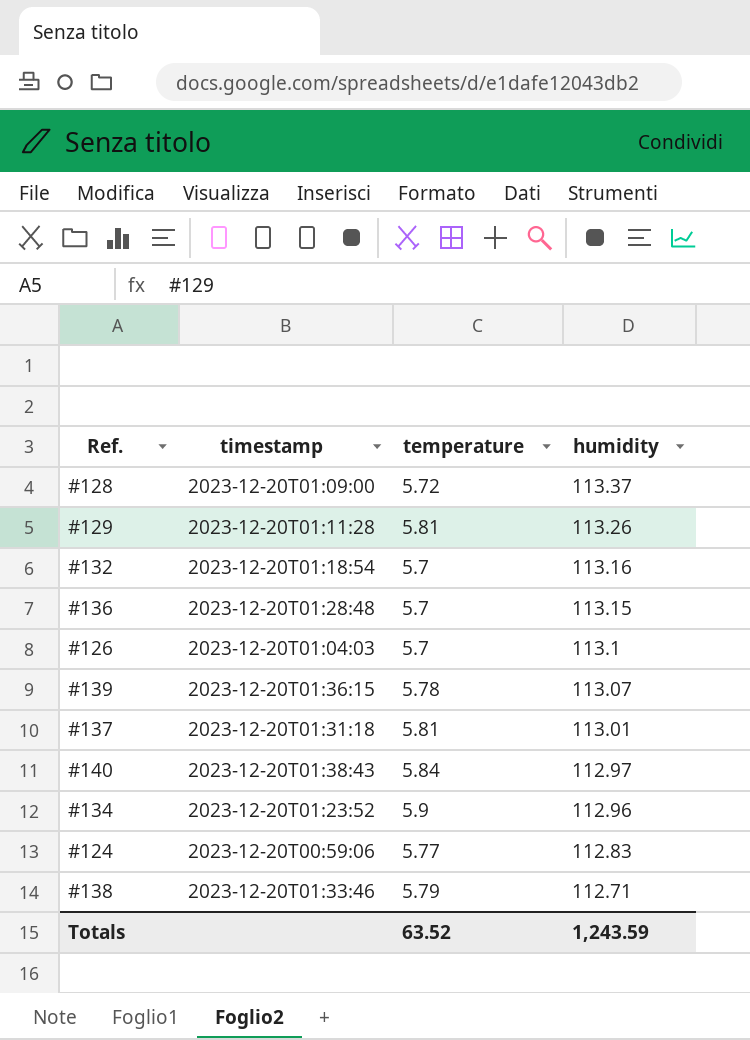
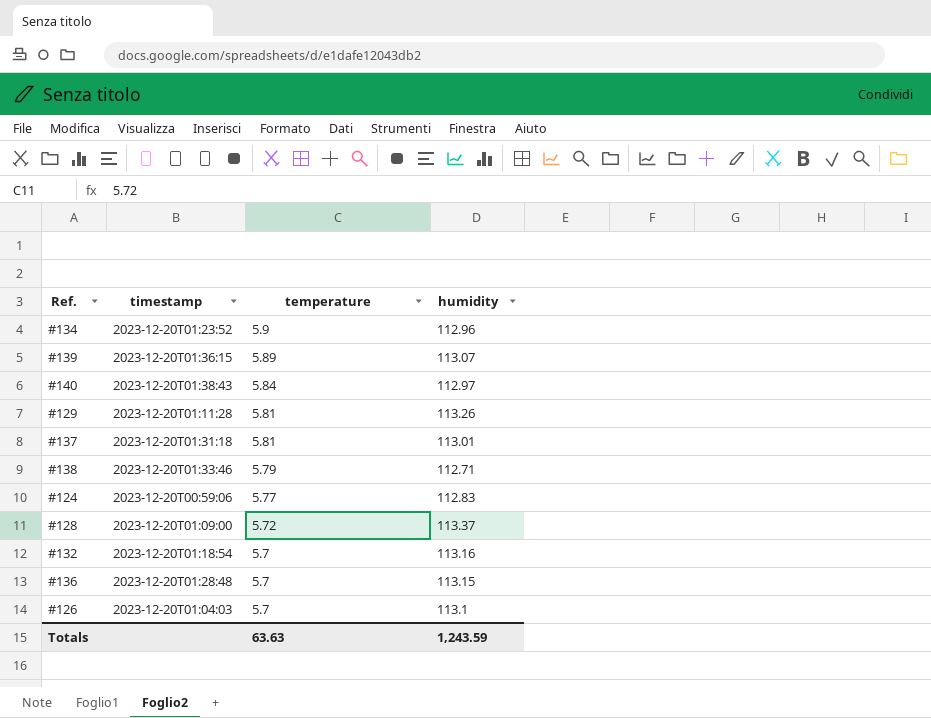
row order: humidity descending -> temperature descending
#139 | temperature: 5.78 -> 5.89
Totals | temperature: 63.52 -> 63.63

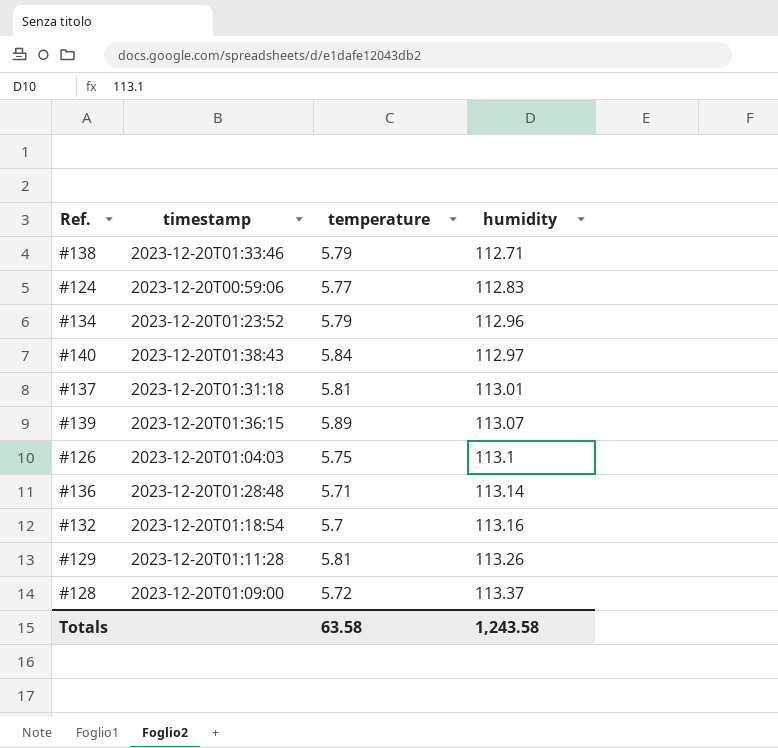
row order: temperature descending -> humidity ascending
#134 | temperature: 5.9 -> 5.79
#126 | temperature: 5.7 -> 5.75
#136 | temperature: 5.7 -> 5.71
#136 | humidity: 113.15 -> 113.14
Totals | temperature: 63.63 -> 63.58
Totals | humidity: 1,243.59 -> 1,243.58

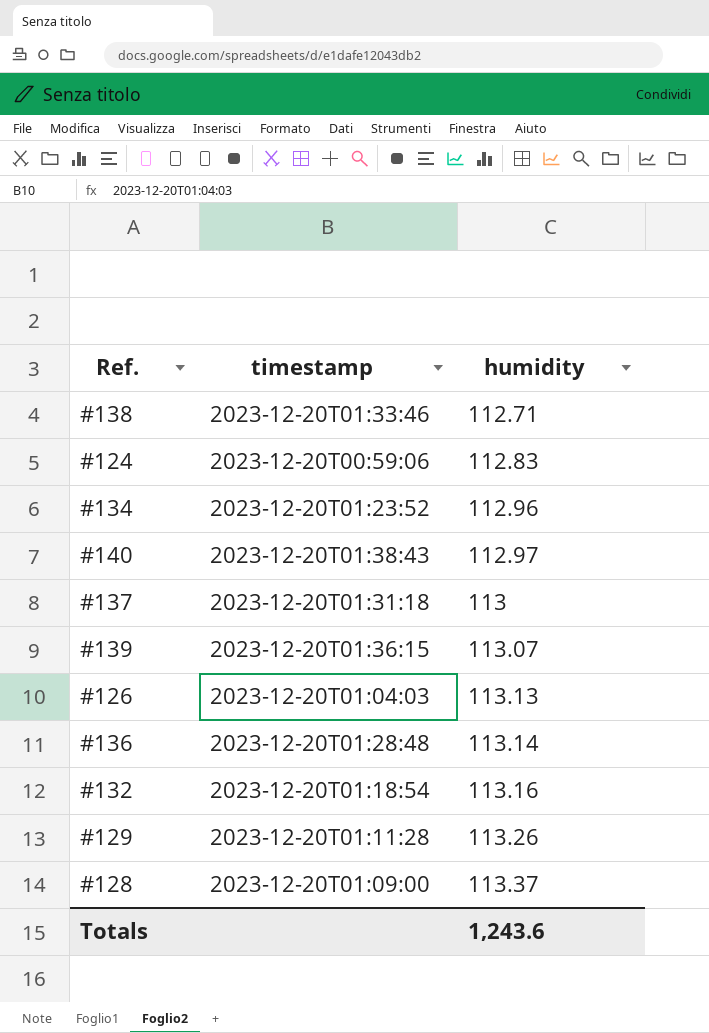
column temperature | position: 3 -> none
#137 | humidity: 113.01 -> 113
#126 | humidity: 113.1 -> 113.13
Totals | humidity: 1,243.58 -> 1,243.6

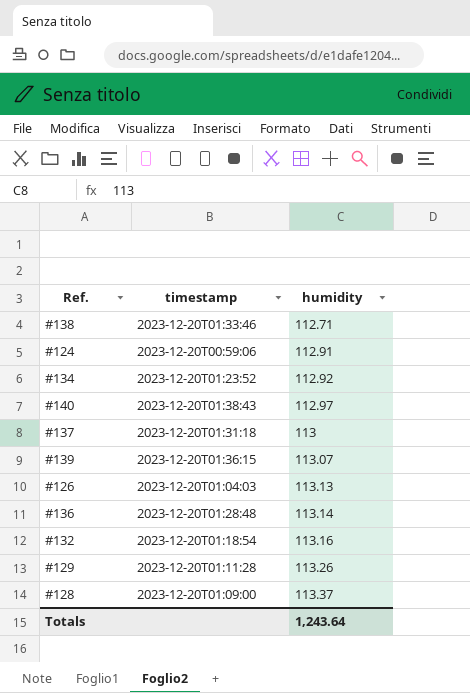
#124 | humidity: 112.83 -> 112.91
#134 | humidity: 112.96 -> 112.92
Totals | humidity: 1,243.6 -> 1,243.64

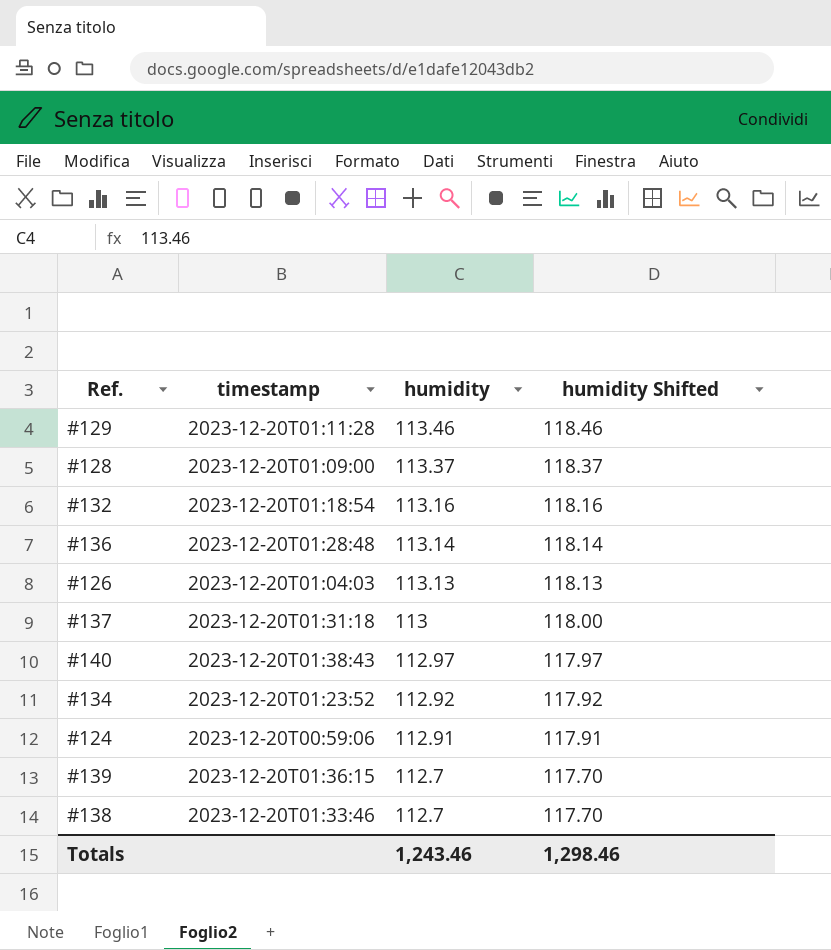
row order: humidity ascending -> humidity descending
column humidity Shifted | formula: none -> [humidity] + 5
#129 | humidity: 113.26 -> 113.46
#139 | humidity: 113.07 -> 112.7
#138 | humidity: 112.71 -> 112.7
Totals | humidity: 1,243.64 -> 1,243.46

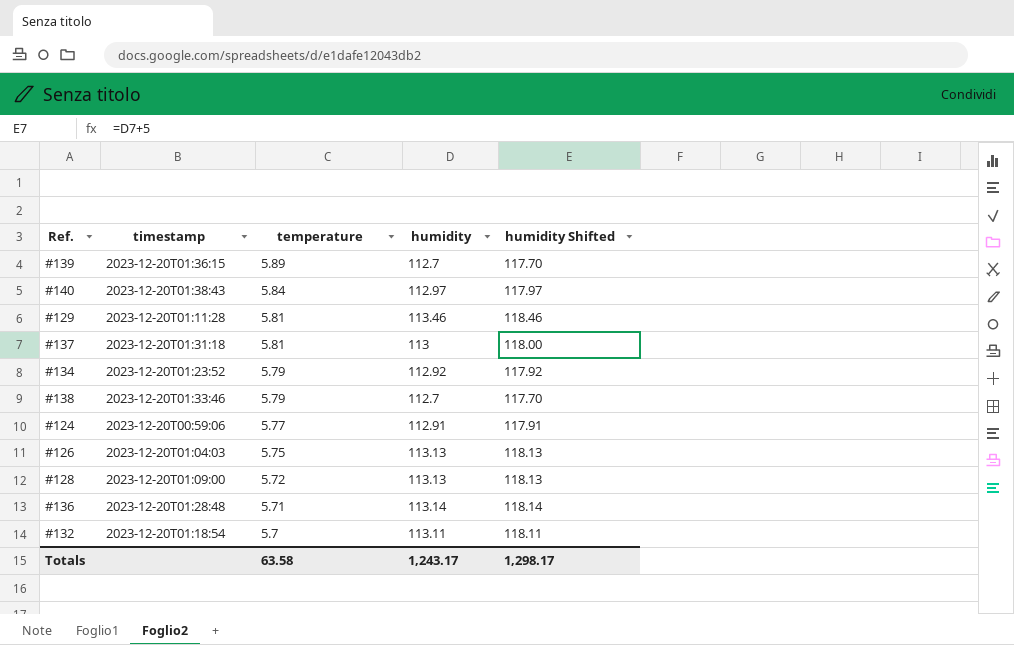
row order: humidity descending -> temperature descending
column temperature | position: none -> 3
#128 | humidity: 113.37 -> 113.13
#128 | humidity Shifted: 118.37 -> 118.13
#132 | humidity: 113.16 -> 113.11
#132 | humidity Shifted: 118.16 -> 118.11
Totals | humidity: 1,243.46 -> 1,243.17
Totals | humidity Shifted: 1,298.46 -> 1,298.17

